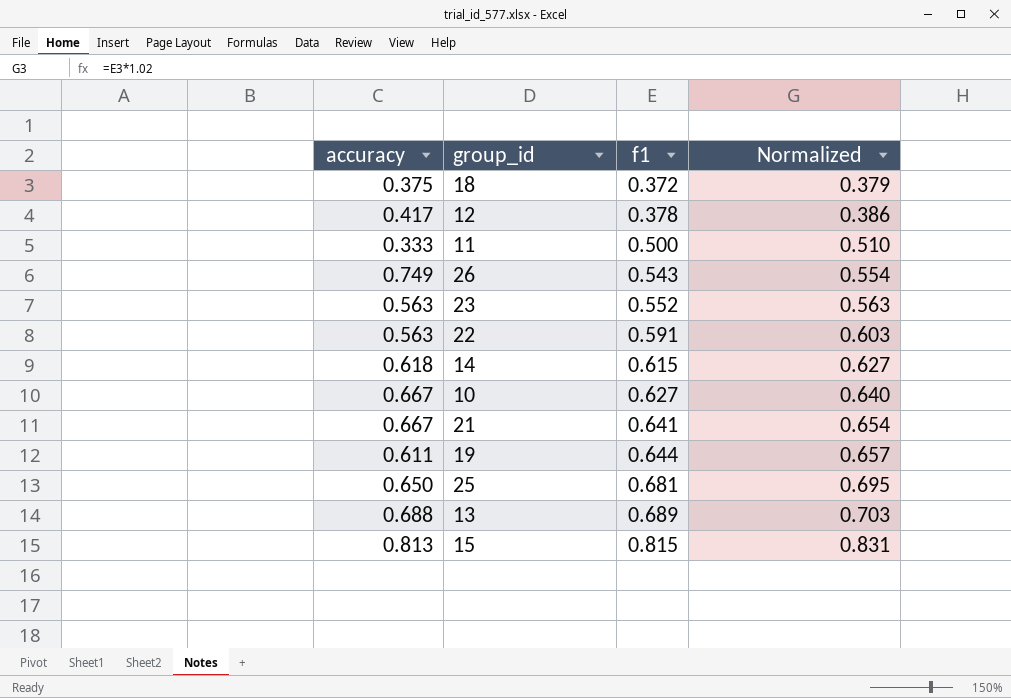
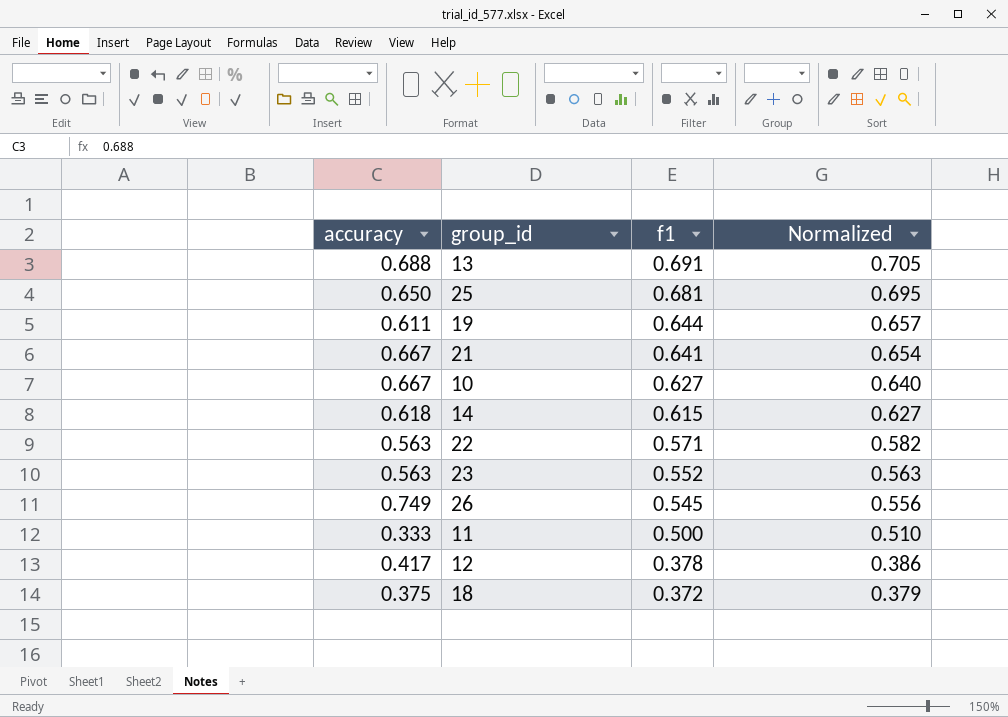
row order: f1 ascending -> f1 descending
row 15: 0.813 | 0.815 | 0.831 -> none
13 | f1: 0.689 -> 0.691
13 | Normalized: 0.703 -> 0.705
22 | f1: 0.591 -> 0.571
22 | Normalized: 0.603 -> 0.582
26 | f1: 0.543 -> 0.545
26 | Normalized: 0.554 -> 0.556

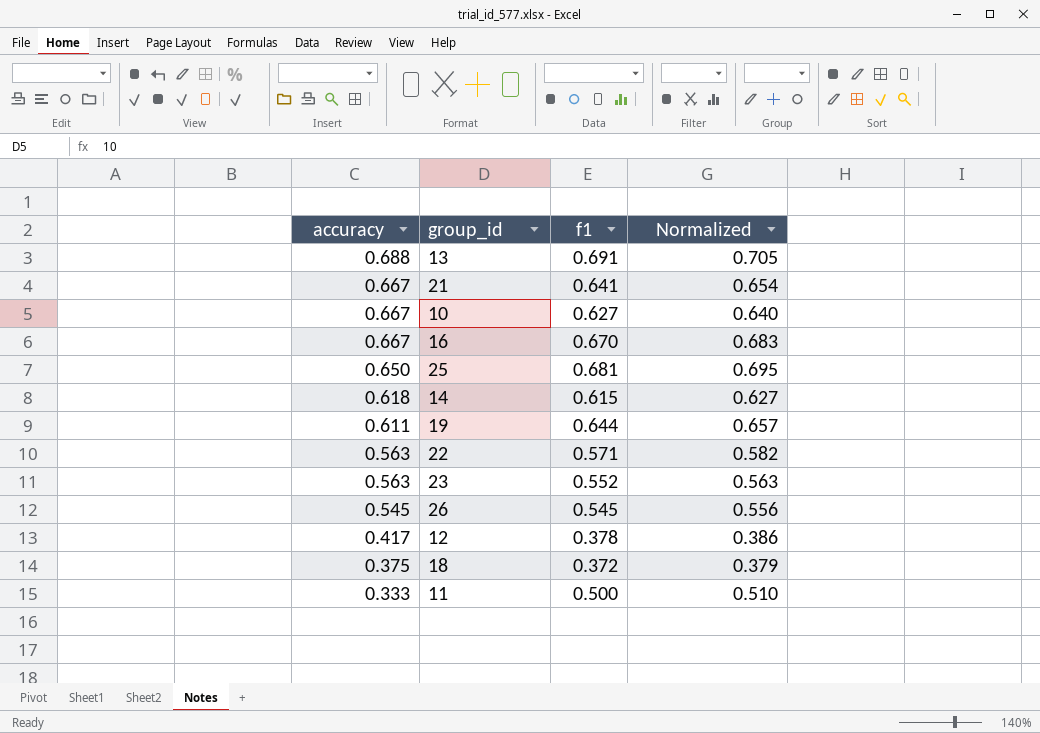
row order: f1 descending -> accuracy descending
row 16: none -> 0.667 | 0.670 | 0.683
26 | accuracy: 0.749 -> 0.545

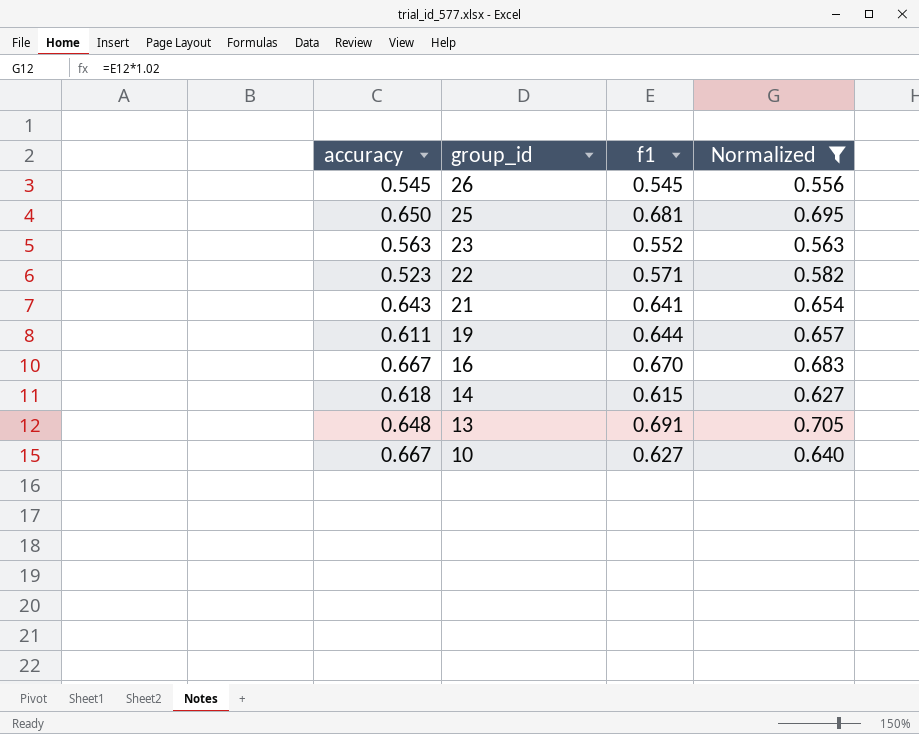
filter: none -> Normalized >= 0.556
row order: accuracy descending -> group_id descending
22 | accuracy: 0.563 -> 0.523
21 | accuracy: 0.667 -> 0.643
13 | accuracy: 0.688 -> 0.648

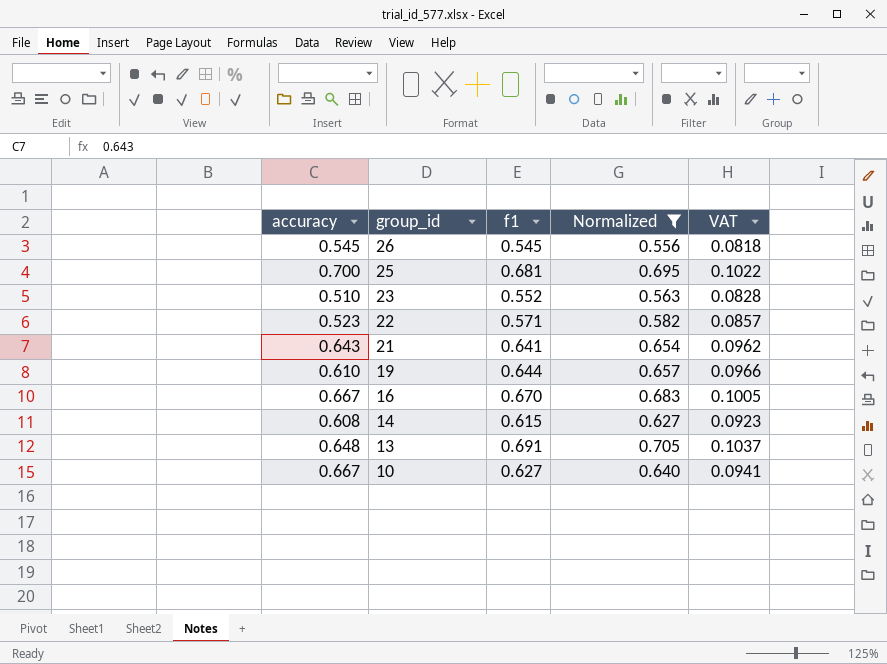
column VAT | formula: none -> [f1] * 0.15
25 | accuracy: 0.650 -> 0.700
23 | accuracy: 0.563 -> 0.510
19 | accuracy: 0.611 -> 0.610
14 | accuracy: 0.618 -> 0.608

